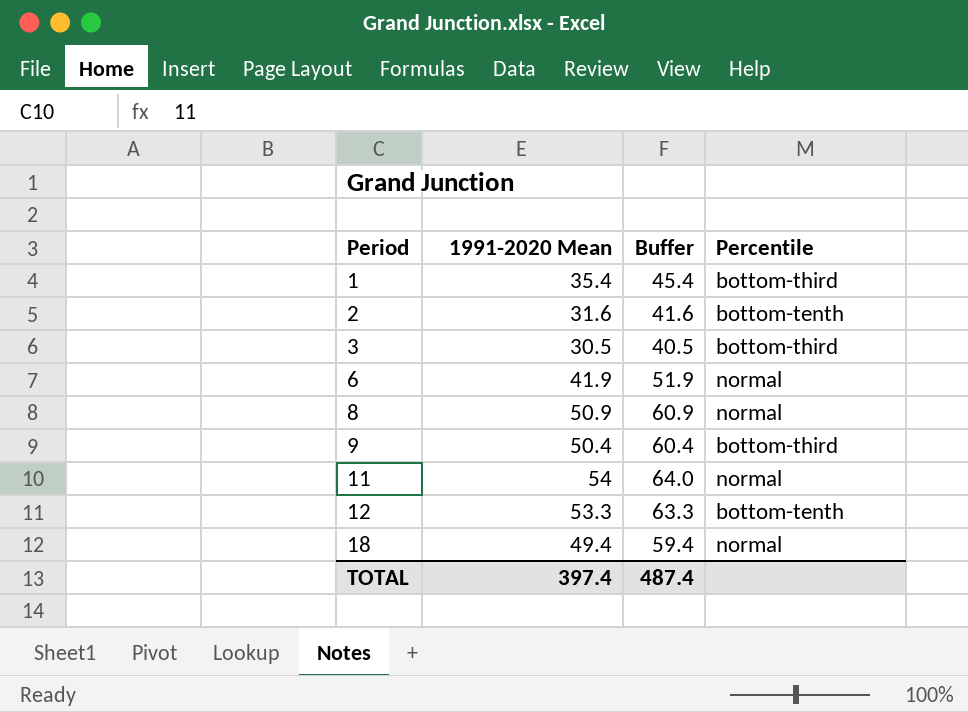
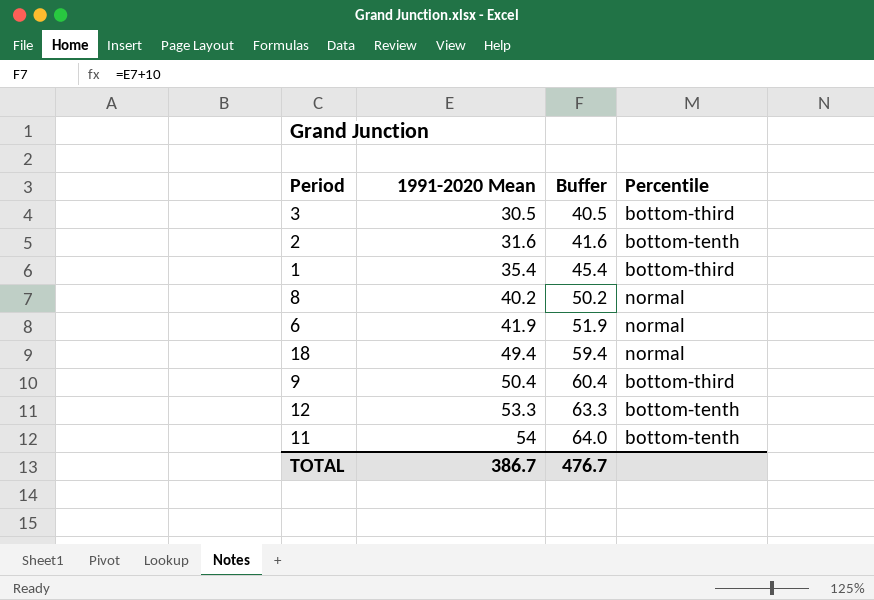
row order: Period ascending -> 1991-2020 Mean ascending
8 | 1991-2020 Mean: 50.9 -> 40.2
8 | Buffer: 60.9 -> 50.2
11 | Percentile: normal -> bottom-tenth
TOTAL | 1991-2020 Mean: 397.4 -> 386.7
TOTAL | Buffer: 487.4 -> 476.7

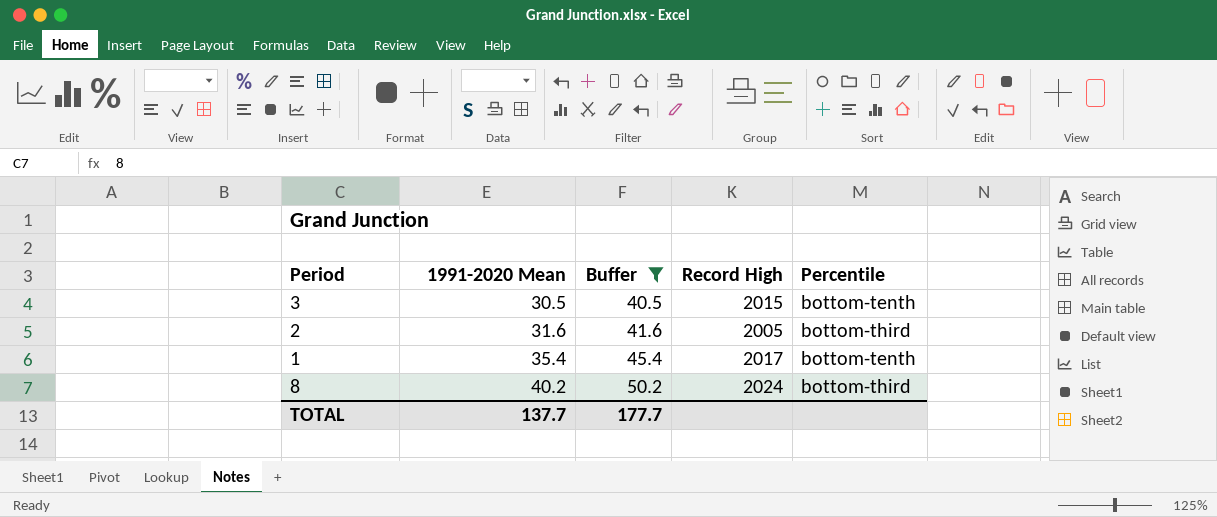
filter: none -> Buffer <= 50.2
column Record High | position: none -> 4
3 | Percentile: bottom-third -> bottom-tenth
2 | Percentile: bottom-tenth -> bottom-third
1 | Percentile: bottom-third -> bottom-tenth
8 | Percentile: normal -> bottom-third
TOTAL | 1991-2020 Mean: 386.7 -> 137.7
TOTAL | Buffer: 476.7 -> 177.7

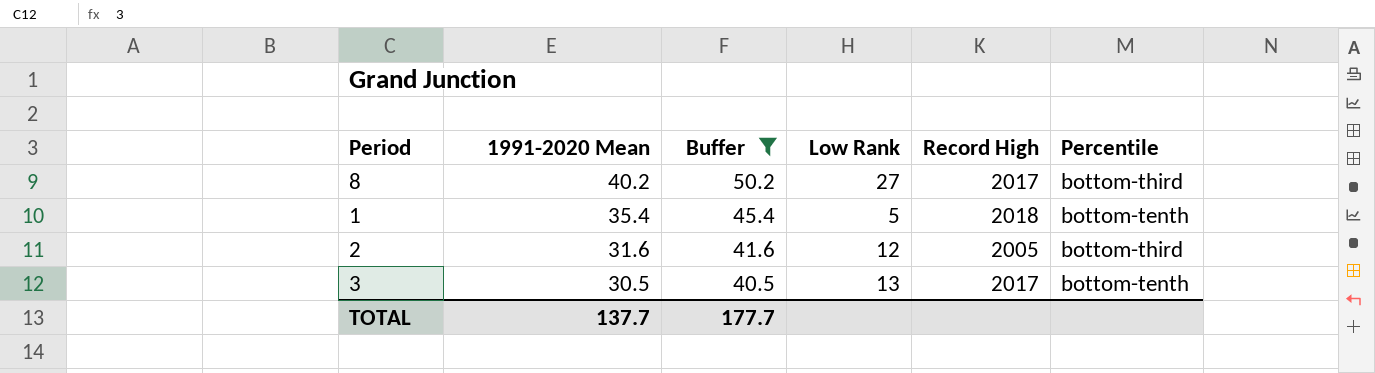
row order: 1991-2020 Mean ascending -> 1991-2020 Mean descending
column Low Rank | position: none -> 4
8 | Record High: 2024 -> 2017
1 | Record High: 2017 -> 2018
3 | Record High: 2015 -> 2017

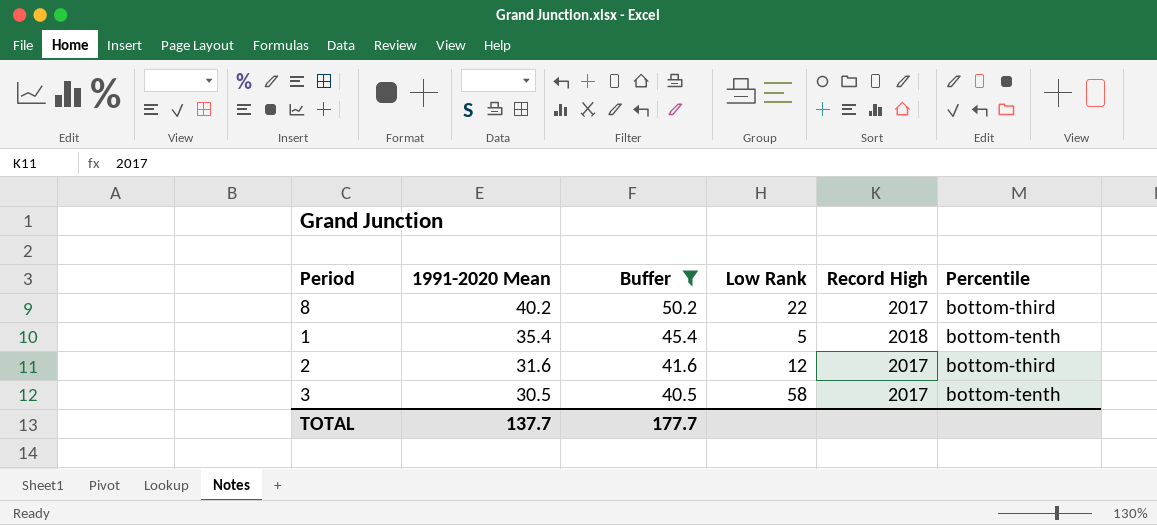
8 | Low Rank: 27 -> 22
2 | Record High: 2005 -> 2017
3 | Low Rank: 13 -> 58

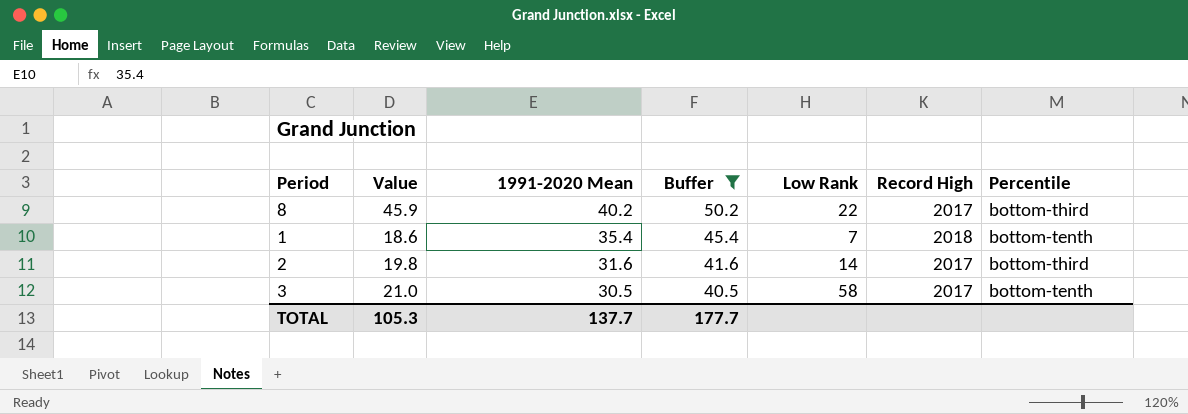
column Value | position: none -> 2
1 | Low Rank: 5 -> 7
2 | Low Rank: 12 -> 14

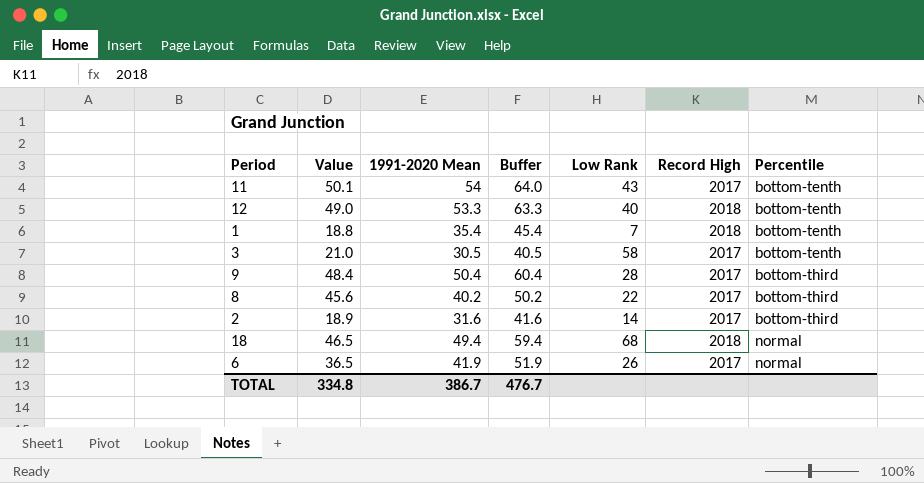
filter: Buffer <= 50.2 -> none
row order: 1991-2020 Mean descending -> Percentile ascending
1 | Value: 18.6 -> 18.8
8 | Value: 45.9 -> 45.6
2 | Value: 19.8 -> 18.9
TOTAL | Value: 105.3 -> 334.8
TOTAL | 1991-2020 Mean: 137.7 -> 386.7
TOTAL | Buffer: 177.7 -> 476.7

